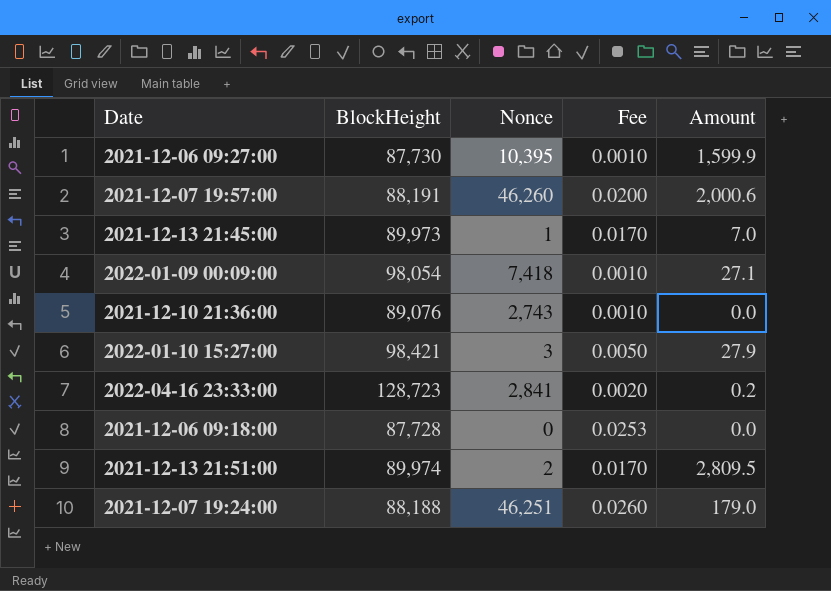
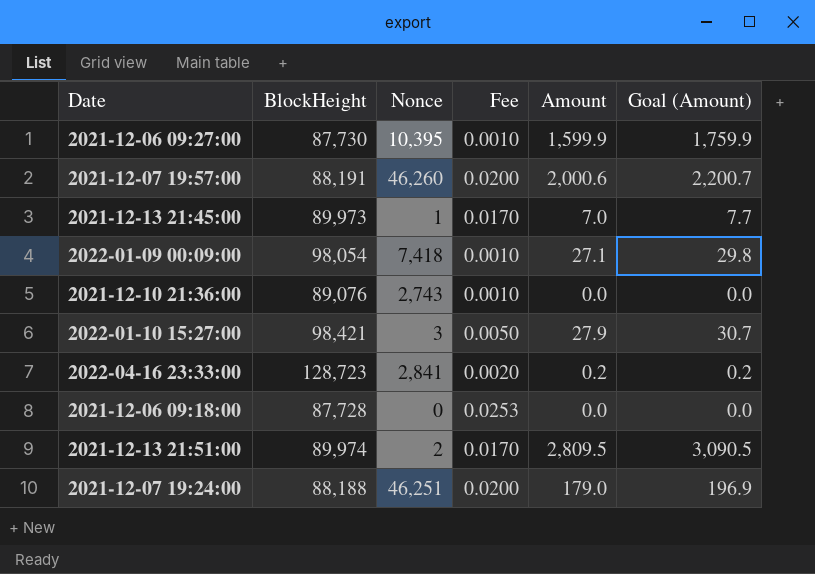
column Goal (Amount) | formula: none -> [Amount] * 1.1
2021-12-07 19:24:00 | Fee: 0.0260 -> 0.0200

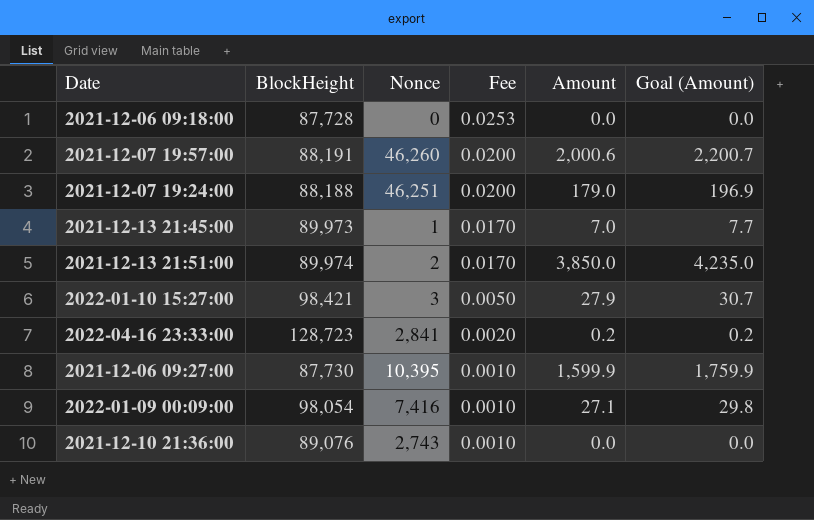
row order: none -> Fee descending
2021-12-13 21:51:00 | Amount: 2,809.5 -> 3,850.0
2021-12-13 21:51:00 | Goal (Amount): 3,090.5 -> 4,235.0
2022-01-09 00:09:00 | Nonce: 7,418 -> 7,416

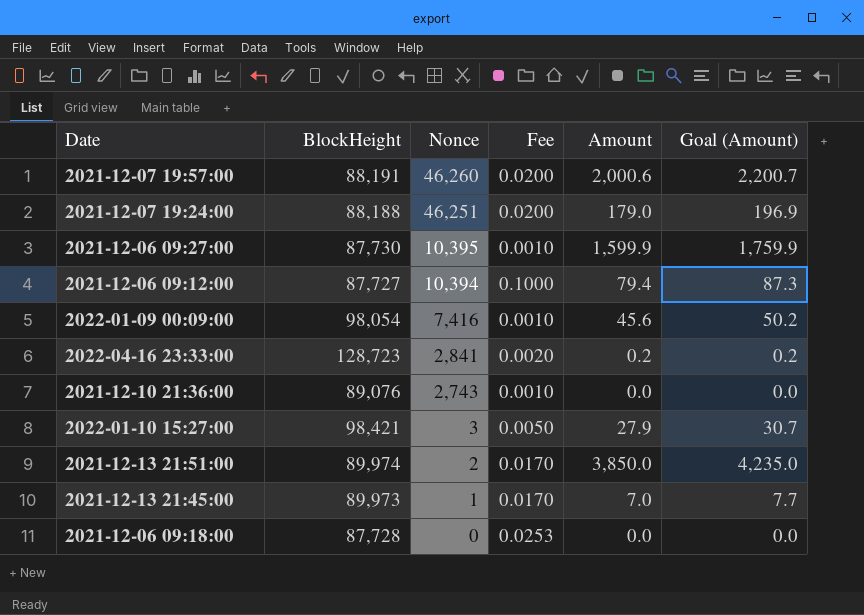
row order: Fee descending -> Nonce descending
row 2021-12-06 09:12:00: none -> 87,727 | 10,394 | 0.1000 | 79.4 | 87.3
2022-01-09 00:09:00 | Amount: 27.1 -> 45.6
2022-01-09 00:09:00 | Goal (Amount): 29.8 -> 50.2

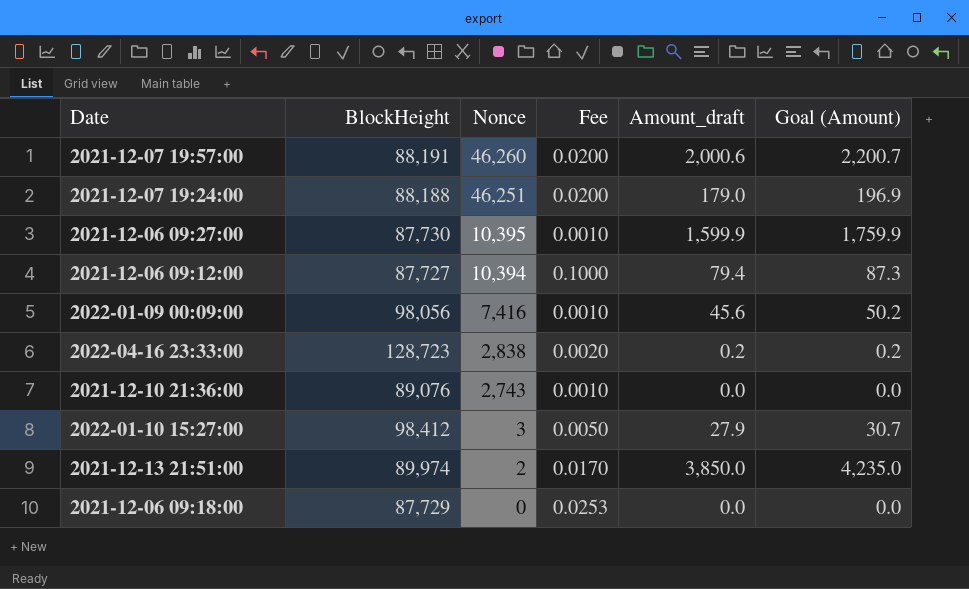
column name: Amount -> Amount_draft
row 2021-12-13 21:45:00: 89,973 | 1 | 0.0170 | 7.0 | 7.7 -> none
2022-01-09 00:09:00 | BlockHeight: 98,054 -> 98,056
2022-04-16 23:33:00 | Nonce: 2,841 -> 2,838
2022-01-10 15:27:00 | BlockHeight: 98,421 -> 98,412
2021-12-06 09:18:00 | BlockHeight: 87,728 -> 87,729

